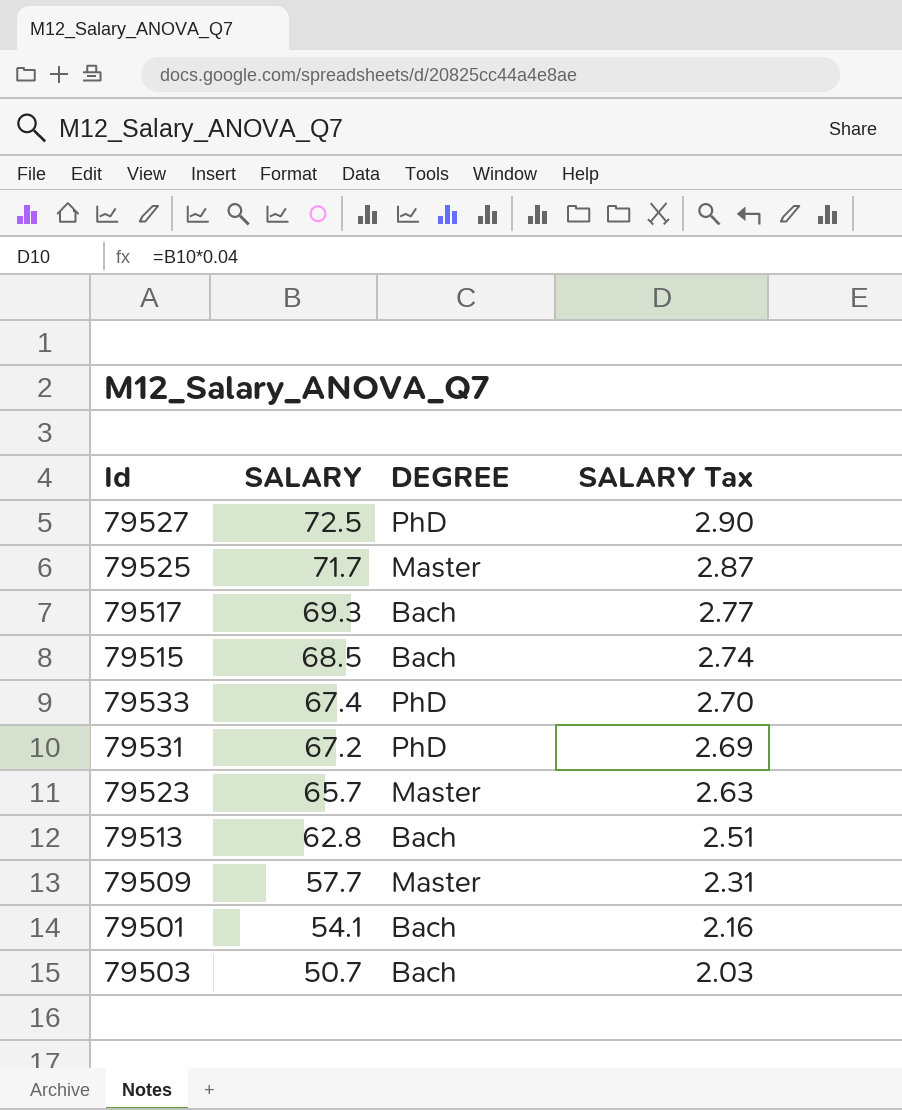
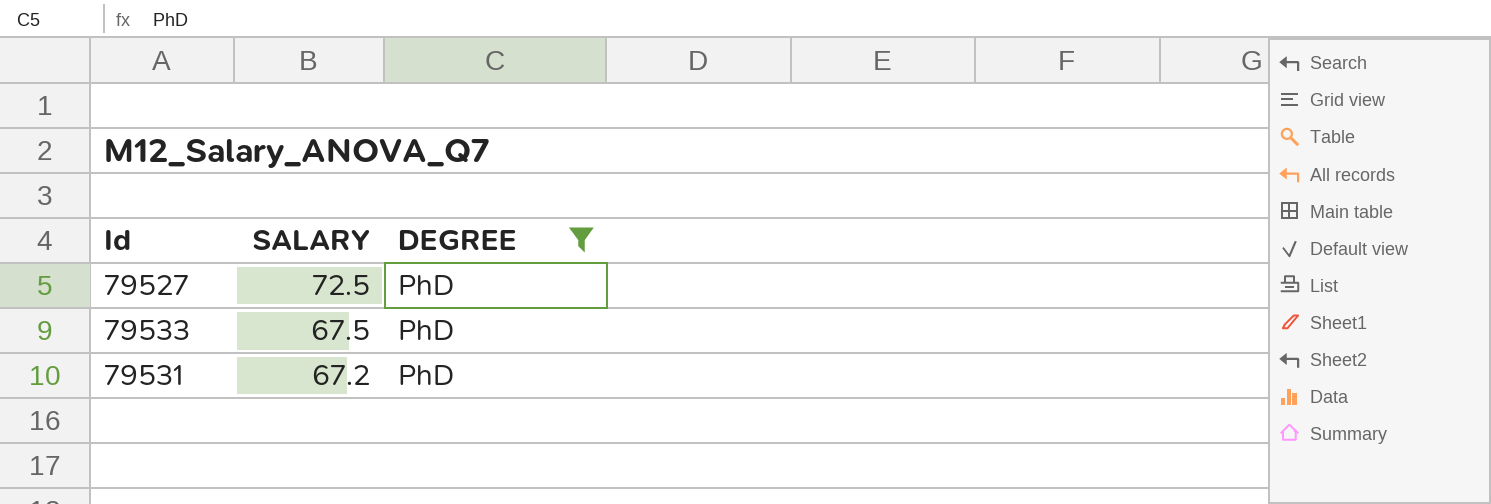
filter: none -> DEGREE = PhD
column SALARY Tax | formula: [SALARY] * 0.04 -> none
79533 | SALARY: 67.4 -> 67.5

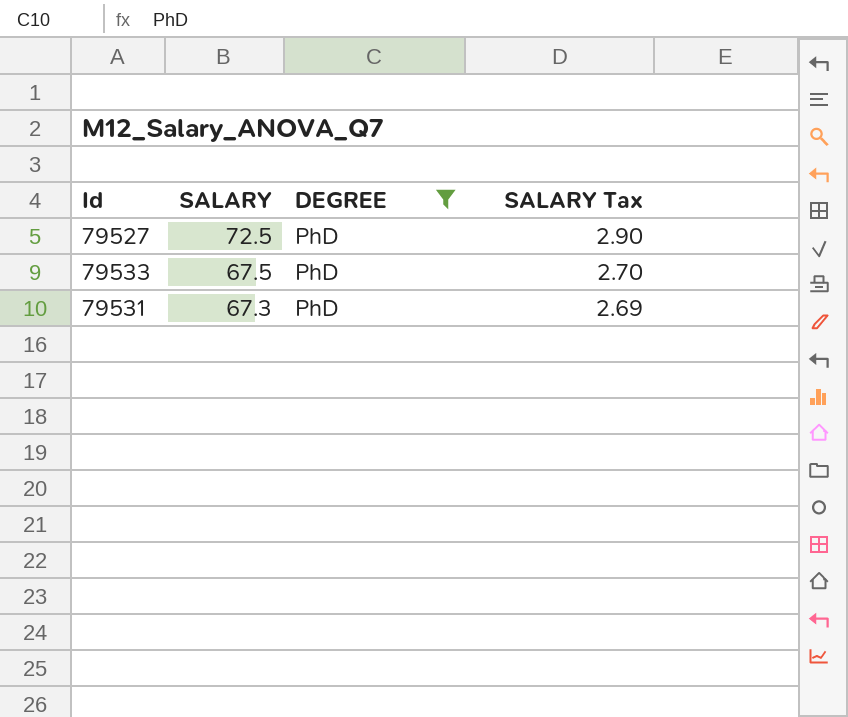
column SALARY Tax | formula: none -> [SALARY] * 0.04
79531 | SALARY: 67.2 -> 67.3

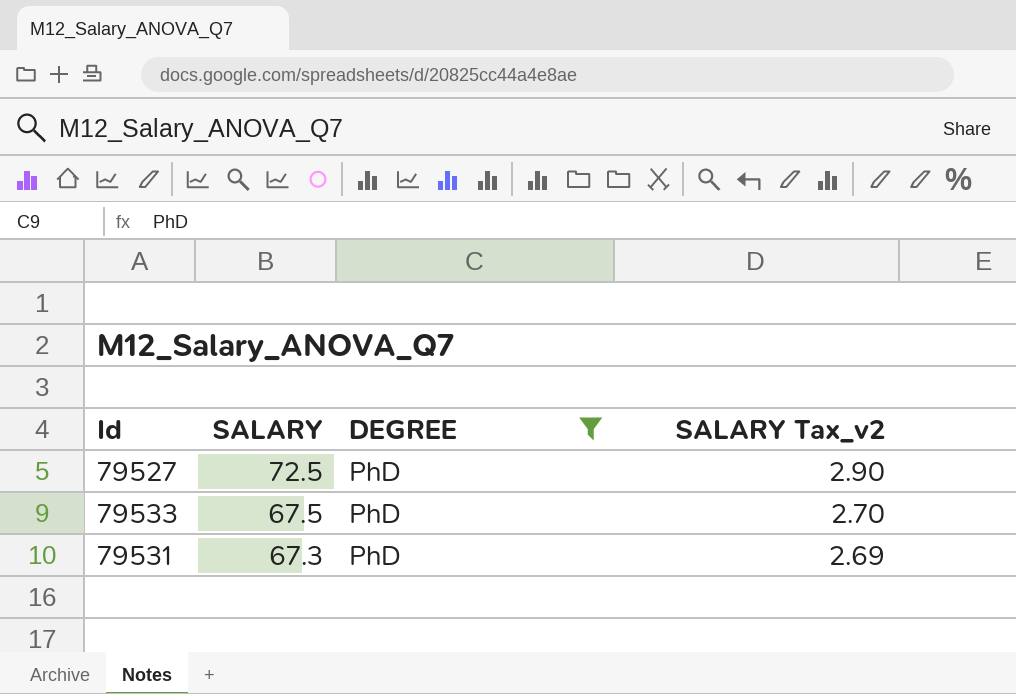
column name: SALARY Tax -> SALARY Tax_v2

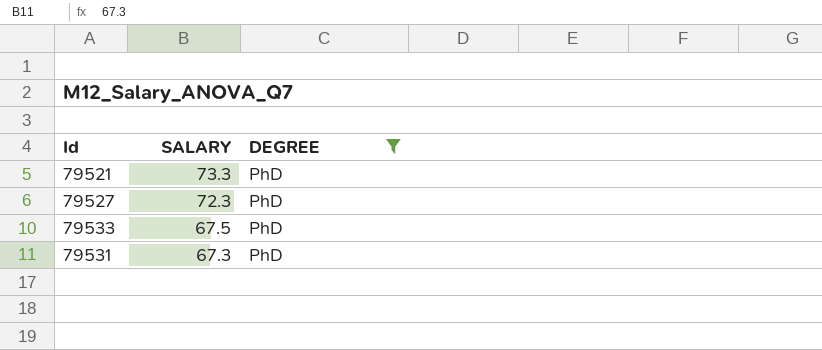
column SALARY Tax_v2 | formula: [SALARY] * 0.04 -> none
row 79521: none -> 73.3 | PhD
79527 | SALARY: 72.5 -> 72.3

